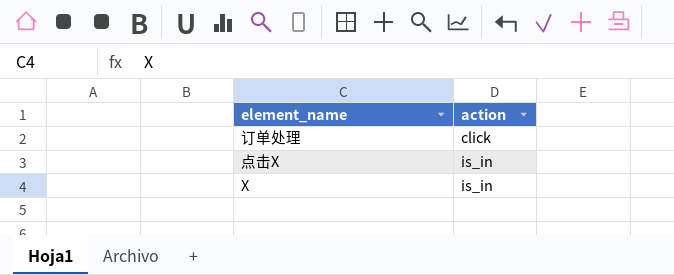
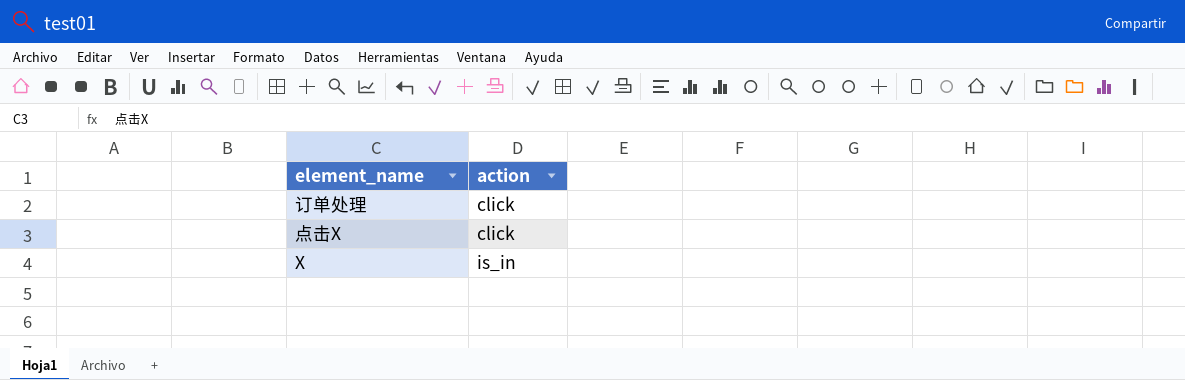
点击X | action: is_in -> click

